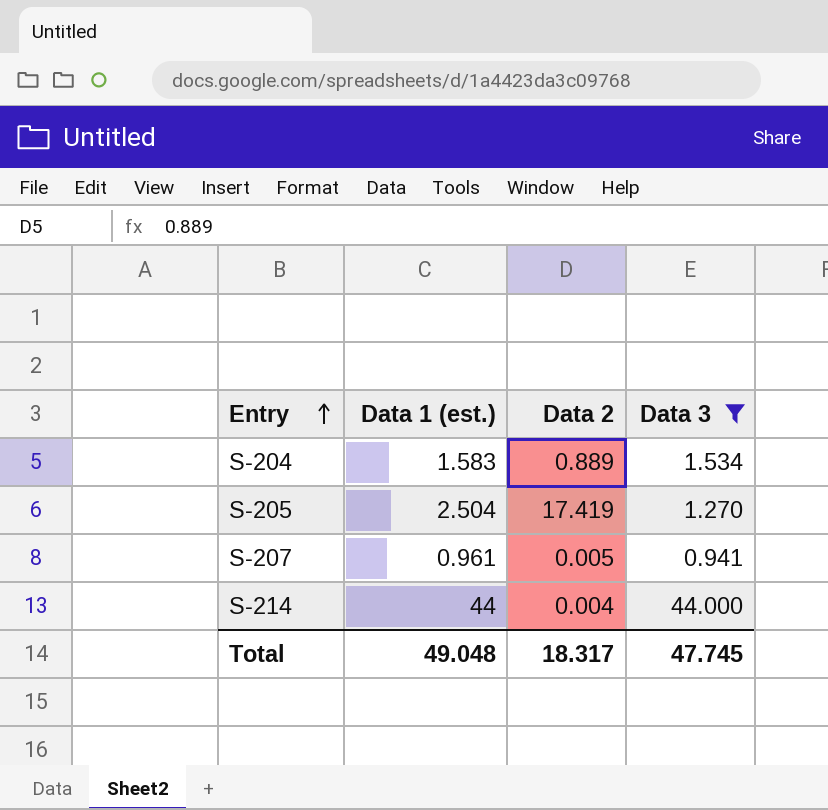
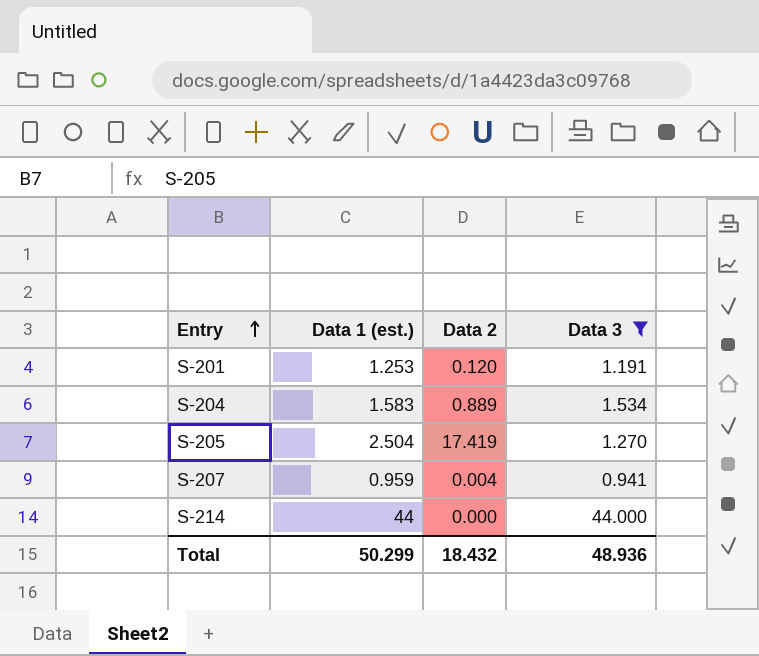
row S-201: none -> 1.253 | 0.120 | 1.191
S-207 | Data 1 (est.): 0.961 -> 0.959
S-207 | Data 2: 0.005 -> 0.004
S-214 | Data 2: 0.004 -> 0.000
Total | Data 1 (est.): 49.048 -> 50.299
Total | Data 2: 18.317 -> 18.432
Total | Data 3: 47.745 -> 48.936

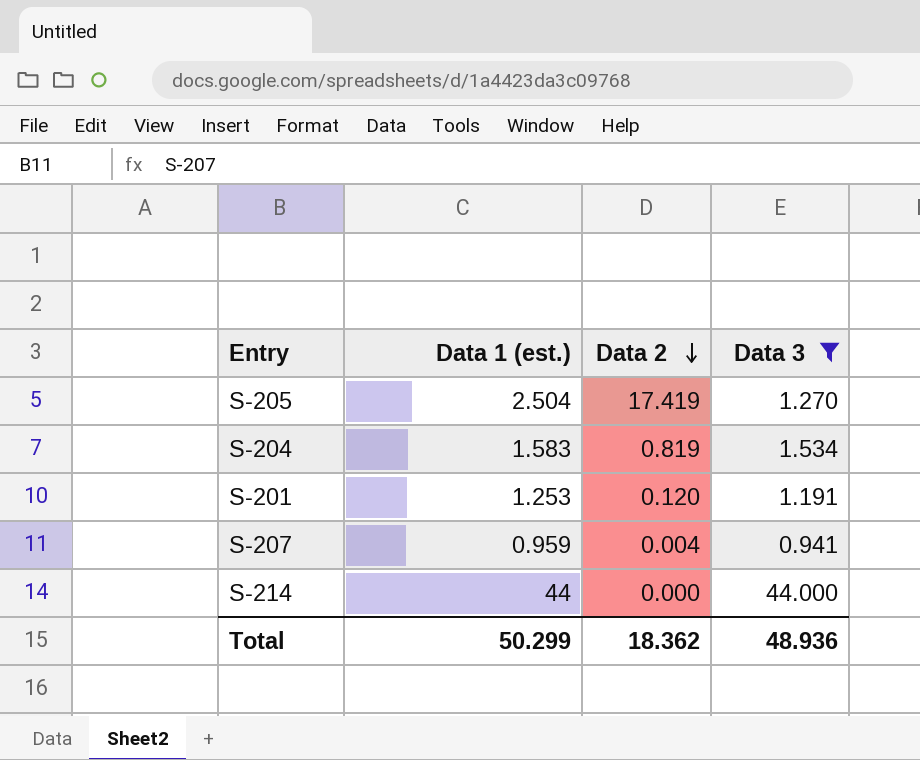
row order: Entry ascending -> Data 2 descending
S-204 | Data 2: 0.889 -> 0.819
Total | Data 2: 18.432 -> 18.362

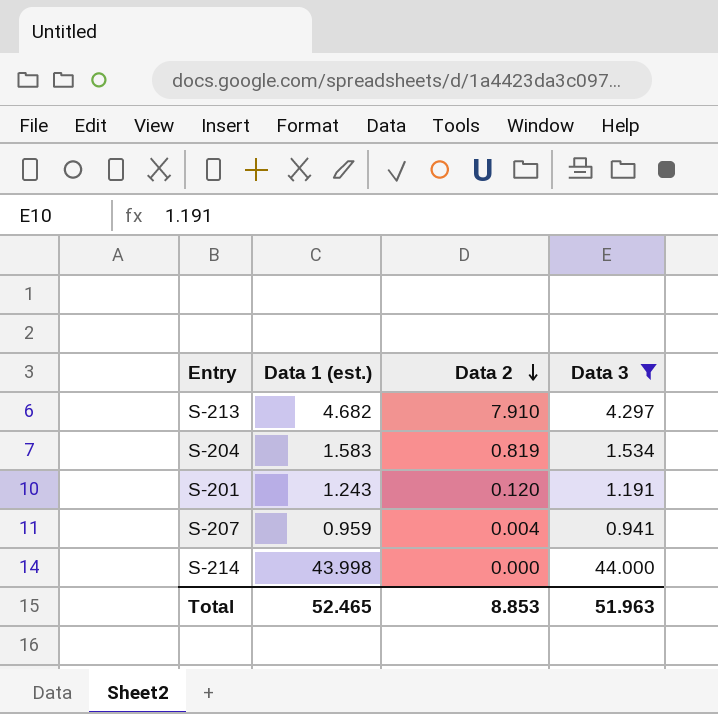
row S-205: 2.504 | 17.419 | 1.270 -> none
row S-213: none -> 4.682 | 7.910 | 4.297
S-201 | Data 1 (est.): 1.253 -> 1.243
S-214 | Data 1 (est.): 44 -> 43.998
Total | Data 1 (est.): 50.299 -> 52.465
Total | Data 2: 18.362 -> 8.853
Total | Data 3: 48.936 -> 51.963

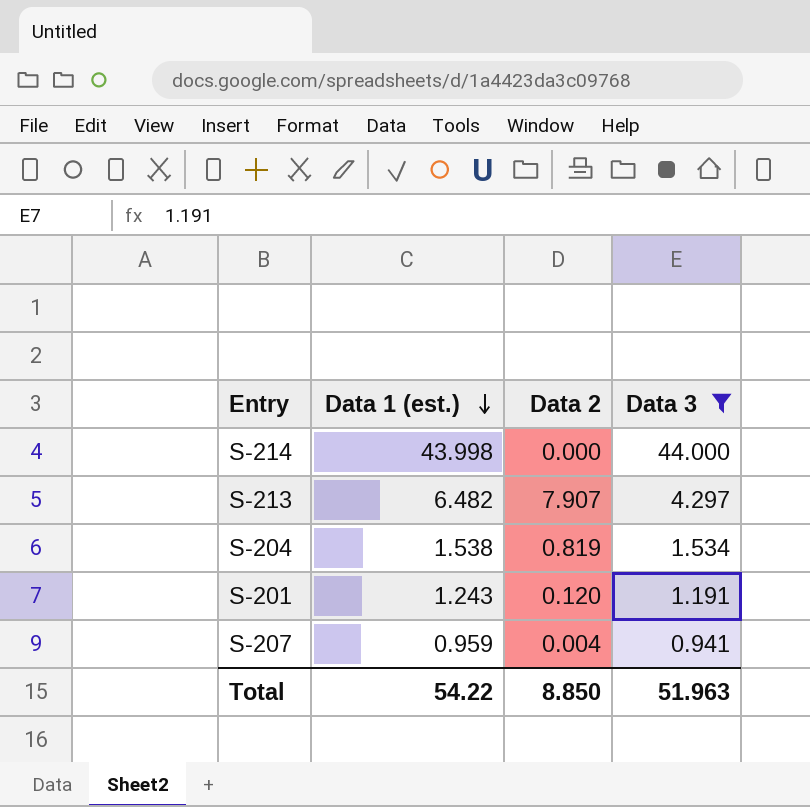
row order: Data 2 descending -> Data 1 (est.) descending
S-213 | Data 1 (est.): 4.682 -> 6.482
S-213 | Data 2: 7.910 -> 7.907
S-204 | Data 1 (est.): 1.583 -> 1.538
Total | Data 1 (est.): 52.465 -> 54.22
Total | Data 2: 8.853 -> 8.850

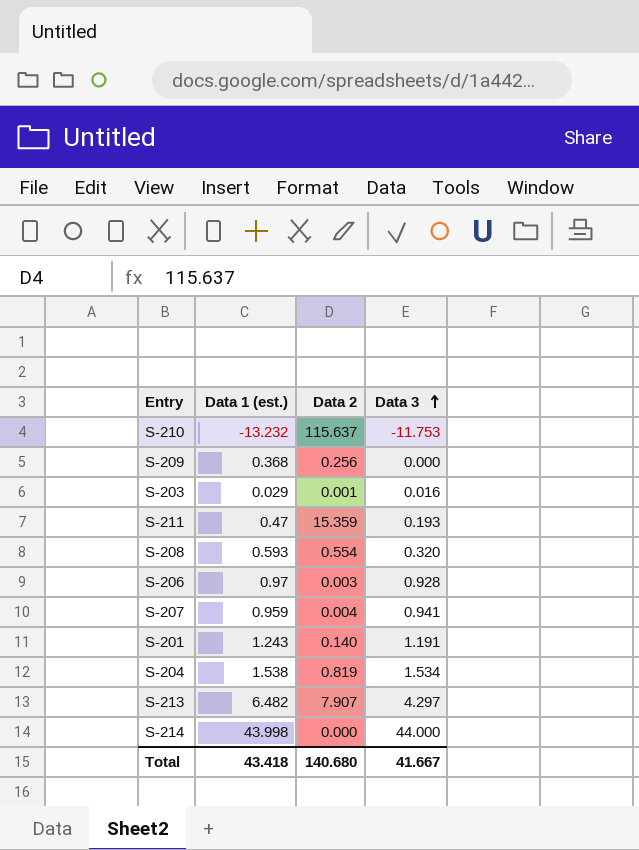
filter: Data 3 >= 0.941 -> none
row order: Data 1 (est.) descending -> Data 3 ascending
S-201 | Data 2: 0.120 -> 0.140
Total | Data 1 (est.): 54.22 -> 43.418
Total | Data 2: 8.850 -> 140.680
Total | Data 3: 51.963 -> 41.667

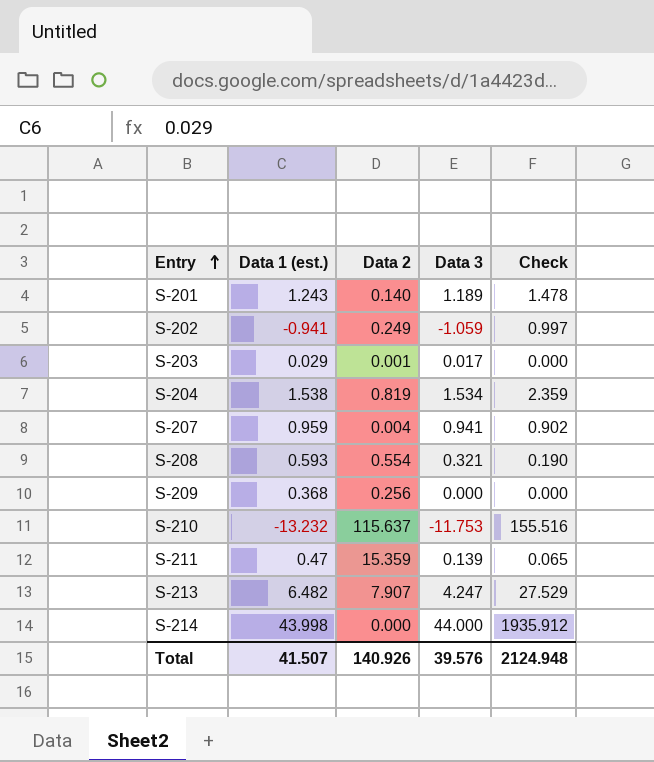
row order: Data 3 ascending -> Entry ascending
column Check | formula: none -> [Data 1 (est.)] * [Data 3]
row S-206: 0.97 | 0.003 | 0.928 -> none
S-201 | Data 3: 1.191 -> 1.189
row S-202: none -> -0.941 | 0.249 | -1.059 | 0.997
S-203 | Data 3: 0.016 -> 0.017
S-208 | Data 3: 0.320 -> 0.321
S-211 | Data 3: 0.193 -> 0.139
S-213 | Data 3: 4.297 -> 4.247
Total | Data 1 (est.): 43.418 -> 41.507
Total | Data 2: 140.680 -> 140.926
Total | Data 3: 41.667 -> 39.576

